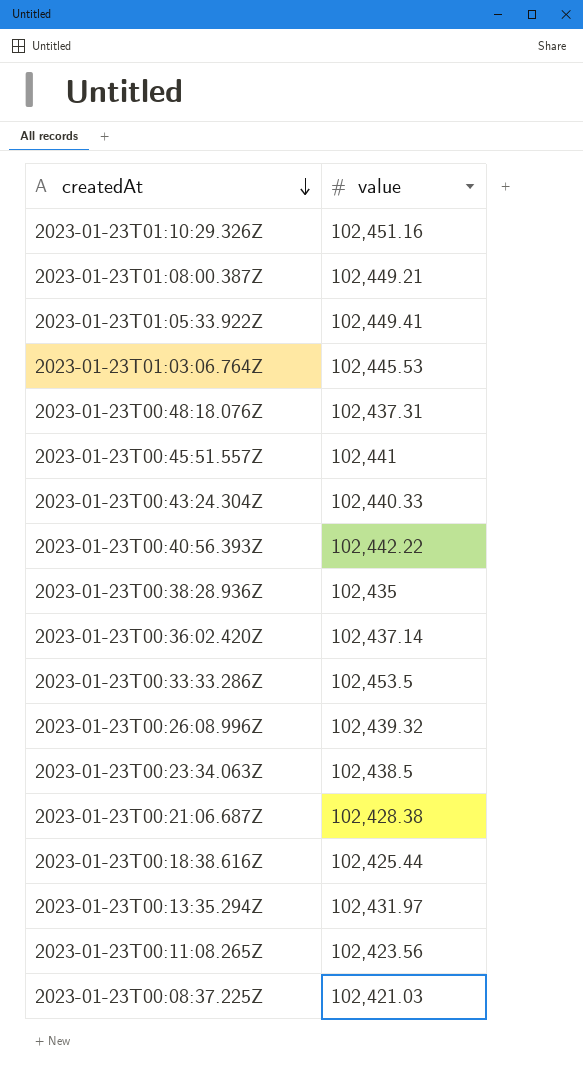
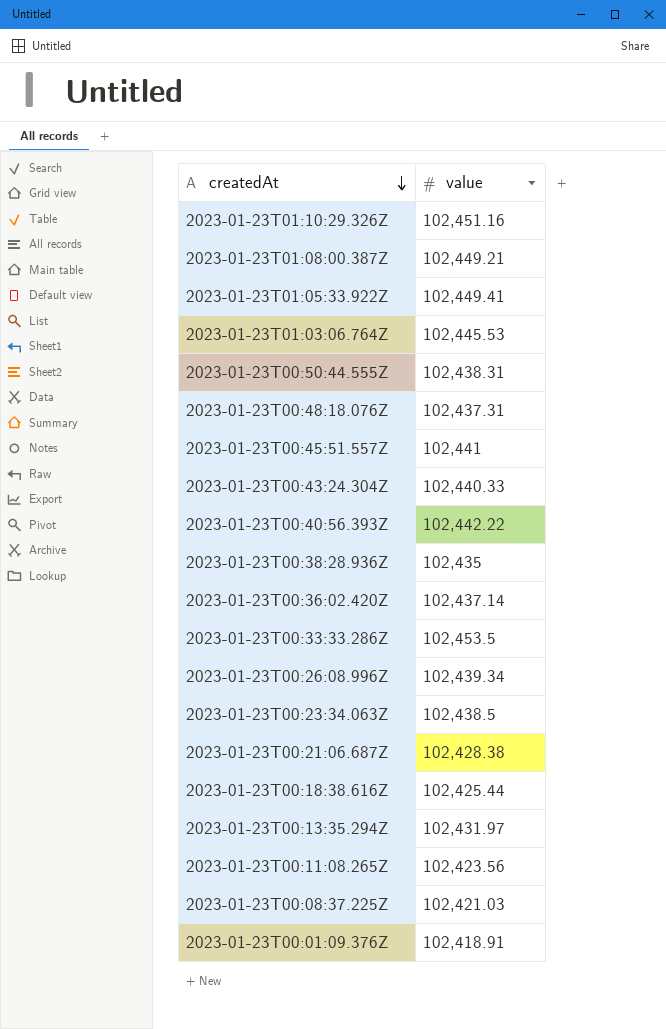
row 2023-01-23T00:50:44.555Z: none -> 102,438.31
2023-01-23T00:26:08.996Z | value: 102,439.32 -> 102,439.34
row 2023-01-23T00:01:09.376Z: none -> 102,418.91

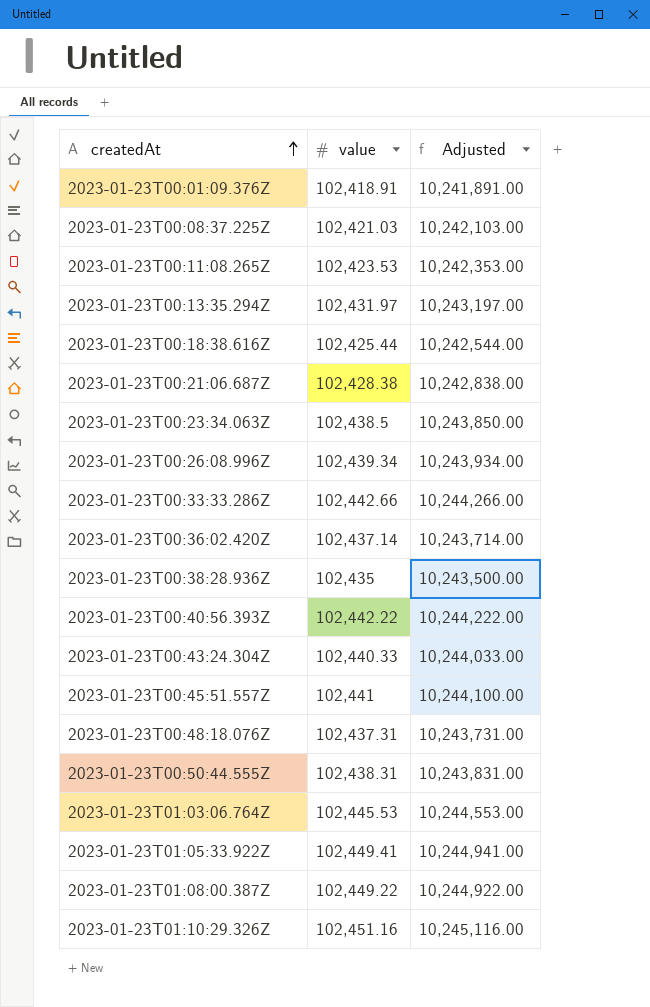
row order: createdAt descending -> createdAt ascending
column Adjusted | formula: none -> [value] * 100
2023-01-23T00:11:08.265Z | value: 102,423.56 -> 102,423.53
2023-01-23T00:33:33.286Z | value: 102,453.5 -> 102,442.66
2023-01-23T01:08:00.387Z | value: 102,449.21 -> 102,449.22

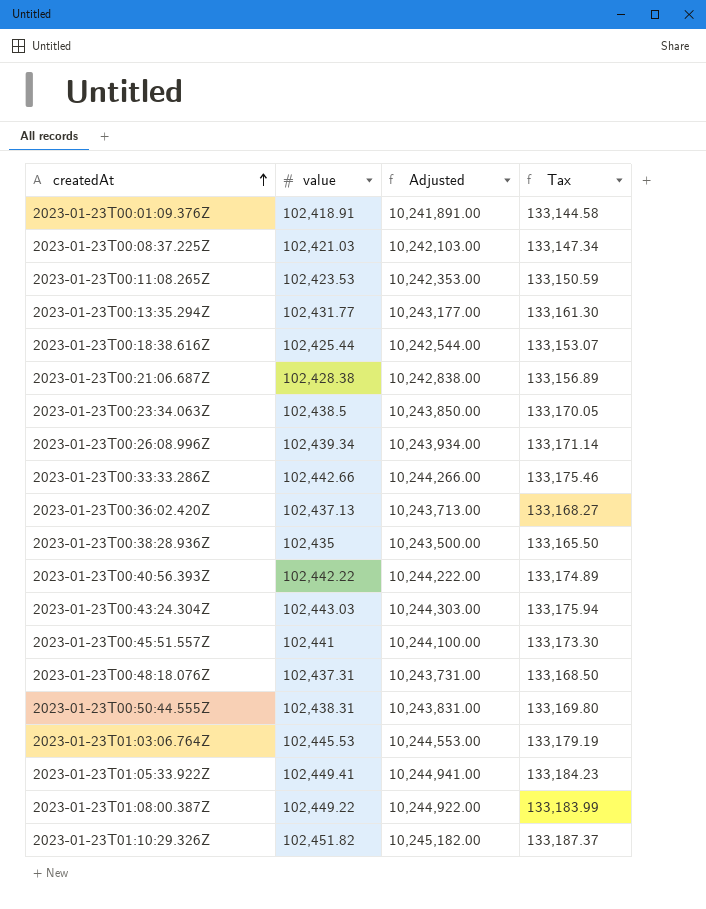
column Tax | formula: none -> [value] * 1.3
2023-01-23T00:13:35.294Z | value: 102,431.97 -> 102,431.77
2023-01-23T00:13:35.294Z | Adjusted: 10,243,197.00 -> 10,243,177.00
2023-01-23T00:36:02.420Z | value: 102,437.14 -> 102,437.13
2023-01-23T00:36:02.420Z | Adjusted: 10,243,714.00 -> 10,243,713.00
2023-01-23T00:43:24.304Z | value: 102,440.33 -> 102,443.03
2023-01-23T00:43:24.304Z | Adjusted: 10,244,033.00 -> 10,244,303.00
2023-01-23T01:10:29.326Z | value: 102,451.16 -> 102,451.82
2023-01-23T01:10:29.326Z | Adjusted: 10,245,116.00 -> 10,245,182.00

